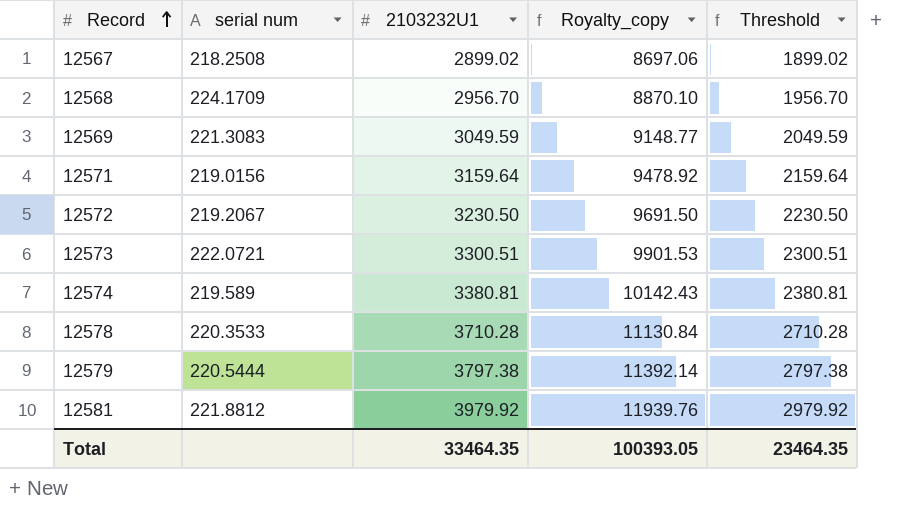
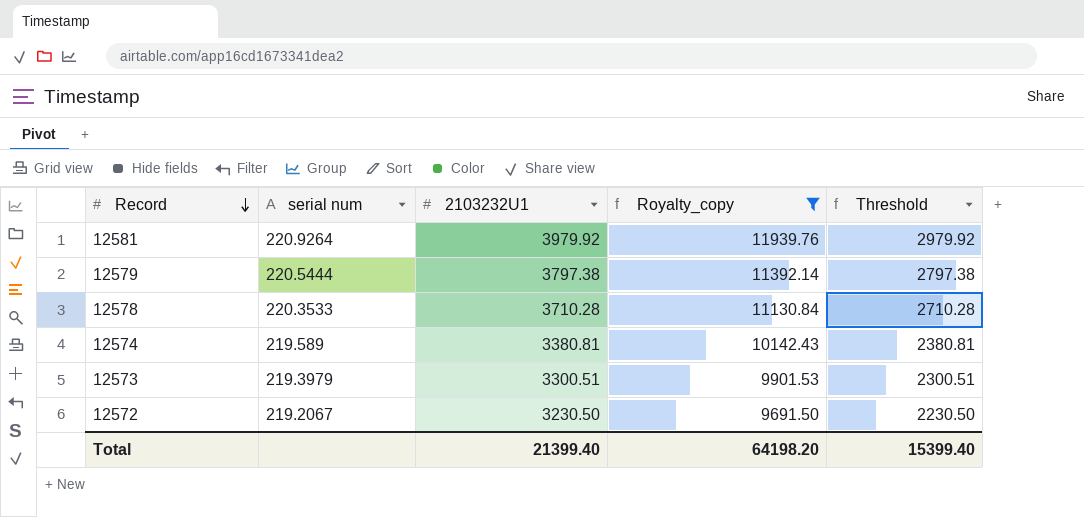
filter: none -> Royalty_copy >= 9691.50
row order: Record ascending -> Record descending
12581 | serial num: 221.8812 -> 220.9264
12573 | serial num: 222.0721 -> 219.3979
Total | 2103232U1: 33464.35 -> 21399.40
Total | Royalty_copy: 100393.05 -> 64198.20
Total | Threshold: 23464.35 -> 15399.40

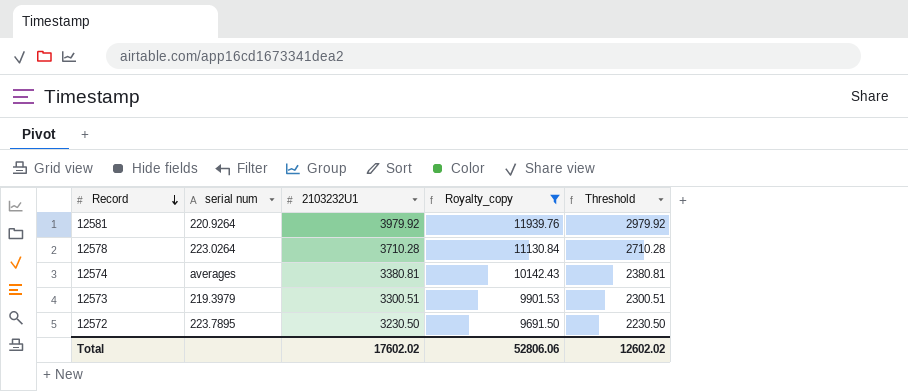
row 12579: 220.5444 | 3797.38 | 11392.14 | 2797.38 -> none
12578 | serial num: 220.3533 -> 223.0264
12574 | serial num: 219.589 -> averages
12572 | serial num: 219.2067 -> 223.7895
Total | 2103232U1: 21399.40 -> 17602.02
Total | Royalty_copy: 64198.20 -> 52806.06
Total | Threshold: 15399.40 -> 12602.02

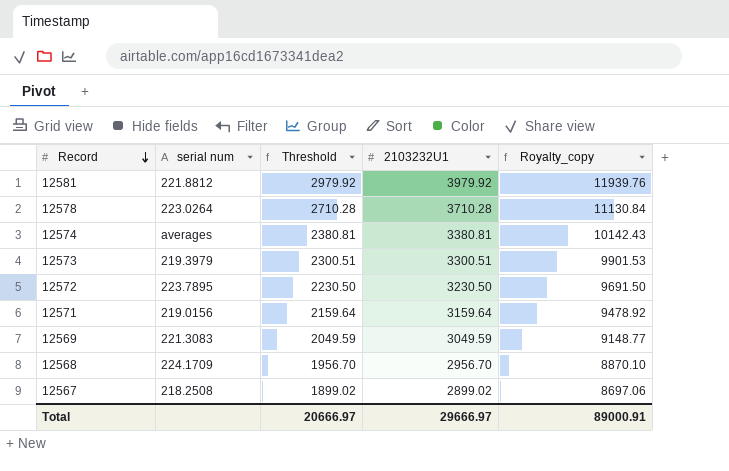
filter: Royalty_copy >= 9691.50 -> none
column Threshold | position: 5 -> 3
12581 | serial num: 220.9264 -> 221.8812
Total | Threshold: 12602.02 -> 20666.97
Total | 2103232U1: 17602.02 -> 29666.97
Total | Royalty_copy: 52806.06 -> 89000.91

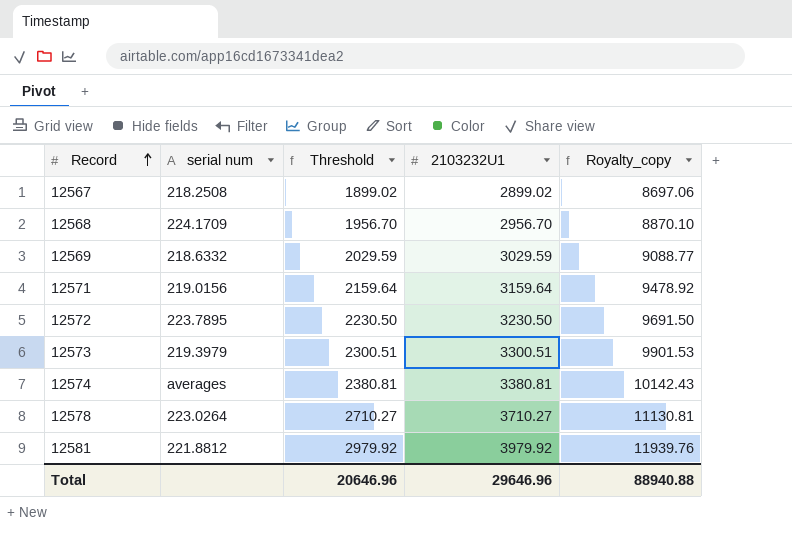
row order: Record descending -> Record ascending
12569 | serial num: 221.3083 -> 218.6332
12569 | Threshold: 2049.59 -> 2029.59
12569 | 2103232U1: 3049.59 -> 3029.59
12569 | Royalty_copy: 9148.77 -> 9088.77
12578 | Threshold: 2710.28 -> 2710.27
12578 | 2103232U1: 3710.28 -> 3710.27
12578 | Royalty_copy: 11130.84 -> 11130.81
Total | Threshold: 20666.97 -> 20646.96
Total | 2103232U1: 29666.97 -> 29646.96
Total | Royalty_copy: 89000.91 -> 88940.88

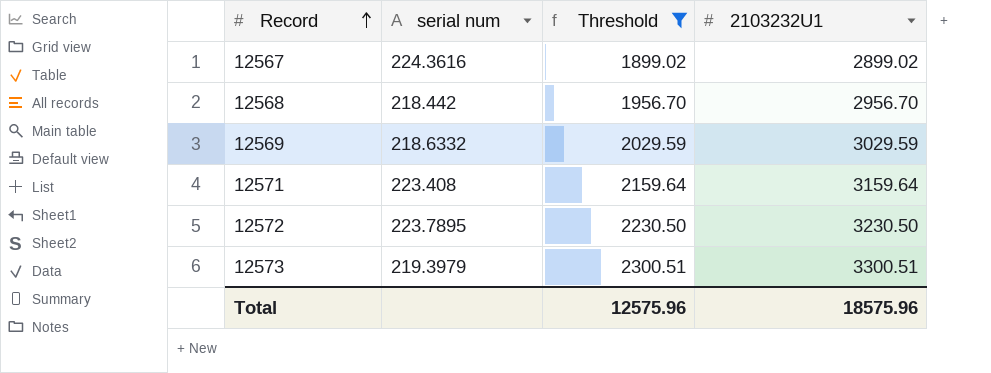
filter: none -> Threshold <= 2300.51
column Royalty_copy | formula: [2103232U1] * 3 -> none
12567 | serial num: 218.2508 -> 224.3616
12568 | serial num: 224.1709 -> 218.442
12571 | serial num: 219.0156 -> 223.408
Total | Threshold: 20646.96 -> 12575.96
Total | 2103232U1: 29646.96 -> 18575.96

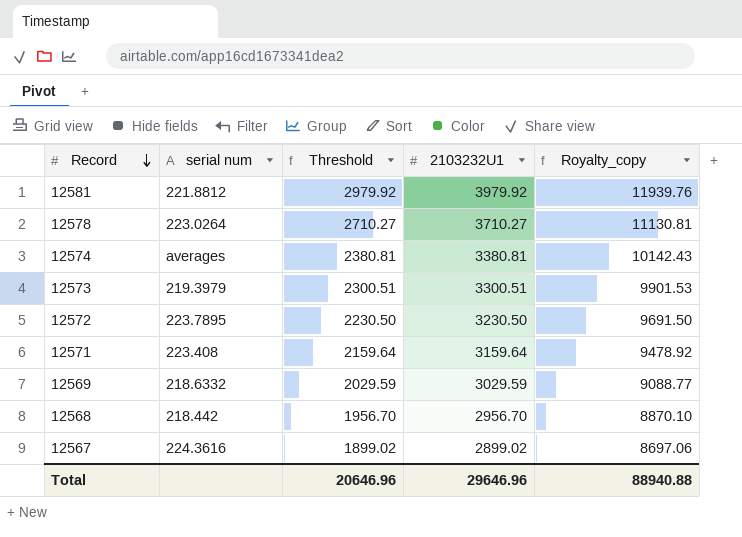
filter: Threshold <= 2300.51 -> none
row order: Record ascending -> Record descending
column Royalty_copy | formula: none -> [2103232U1] * 3
Total | Threshold: 12575.96 -> 20646.96
Total | 2103232U1: 18575.96 -> 29646.96

